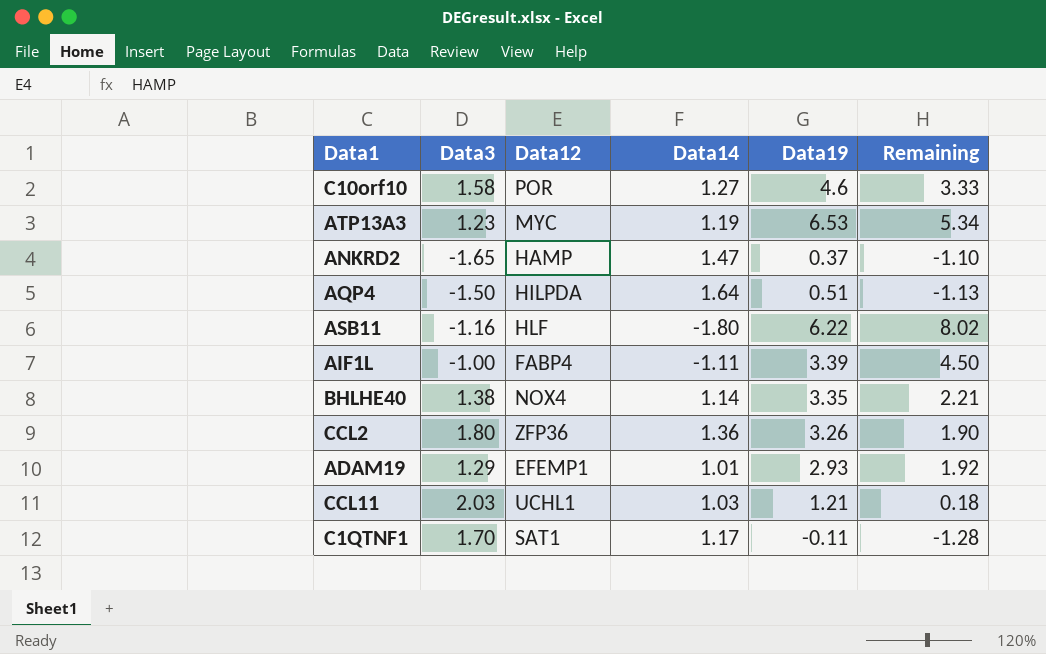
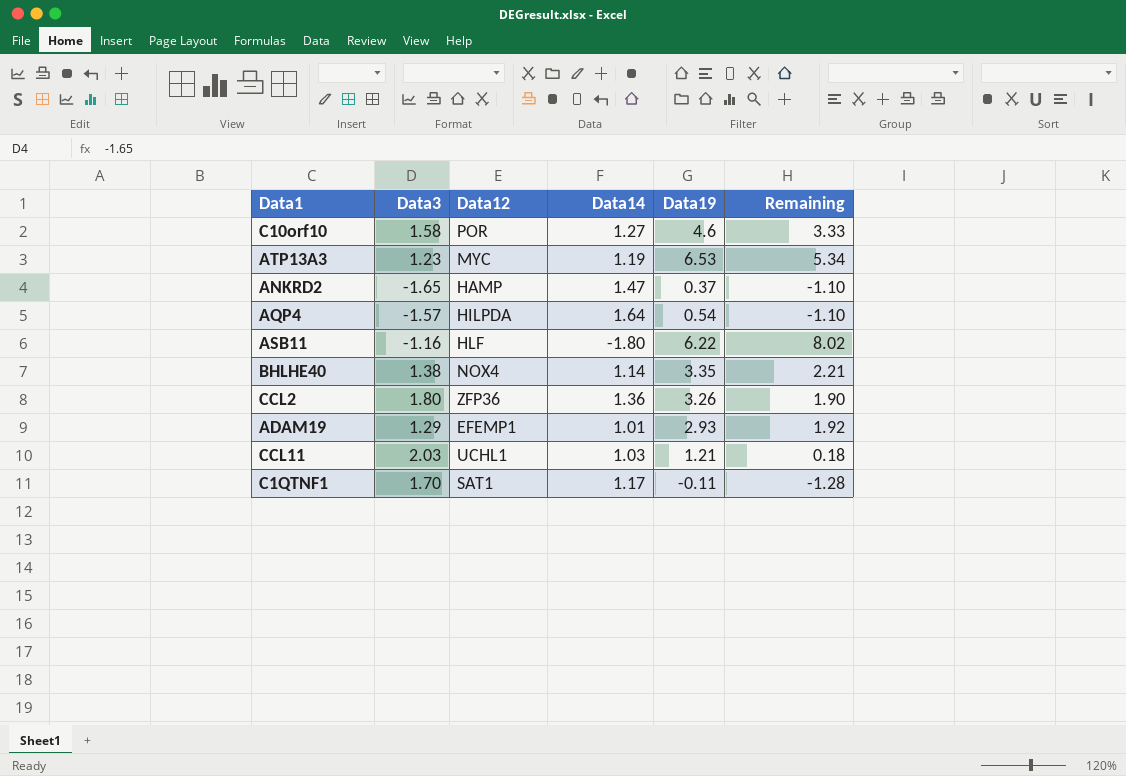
row AIF1L: -1.00 | FABP4 | -1.11 | 3.39 | 4.50 -> none
AQP4 | Data3: -1.50 -> -1.57
AQP4 | Data19: 0.51 -> 0.54
AQP4 | Remaining: -1.13 -> -1.10

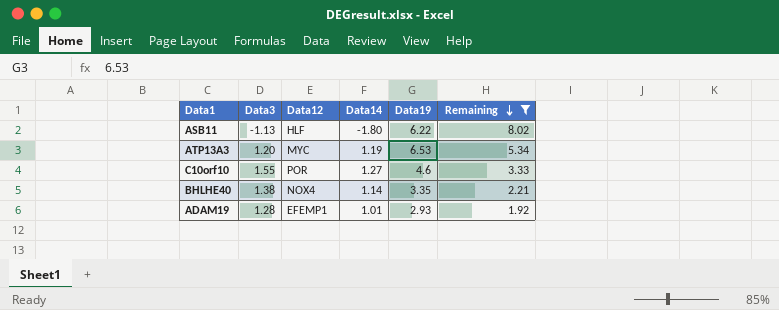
filter: none -> Remaining >= 1.92
row order: none -> Remaining descending
ASB11 | Data3: -1.16 -> -1.13
ATP13A3 | Data3: 1.23 -> 1.20
C10orf10 | Data3: 1.58 -> 1.55
ADAM19 | Data3: 1.29 -> 1.28

